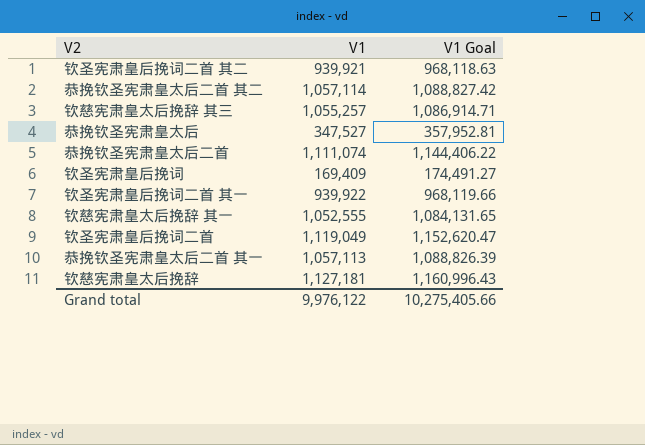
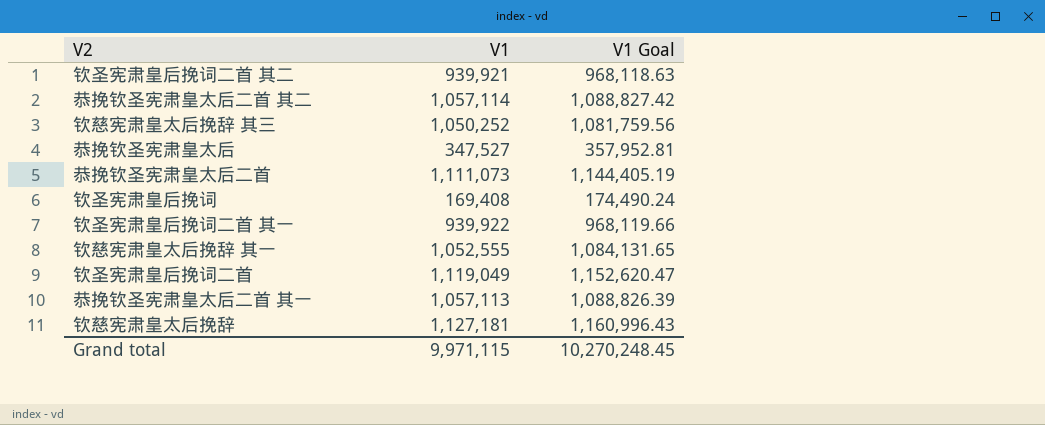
钦慈宪肃皇太后挽辞 其三 | V1: 1,055,257 -> 1,050,252
钦慈宪肃皇太后挽辞 其三 | V1 Goal: 1,086,914.71 -> 1,081,759.56
恭挽钦圣宪肃皇太后二首 | V1: 1,111,074 -> 1,111,073
恭挽钦圣宪肃皇太后二首 | V1 Goal: 1,144,406.22 -> 1,144,405.19
钦圣宪肃皇后挽词 | V1: 169,409 -> 169,408
钦圣宪肃皇后挽词 | V1 Goal: 174,491.27 -> 174,490.24
Grand total | V1: 9,976,122 -> 9,971,115
Grand total | V1 Goal: 10,275,405.66 -> 10,270,248.45

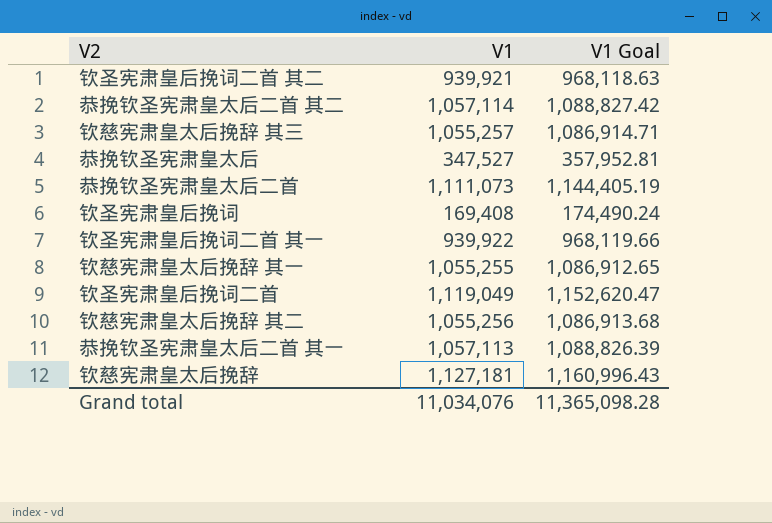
钦慈宪肃皇太后挽辞 其三 | V1: 1,050,252 -> 1,055,257
钦慈宪肃皇太后挽辞 其三 | V1 Goal: 1,081,759.56 -> 1,086,914.71
钦慈宪肃皇太后挽辞 其一 | V1: 1,052,555 -> 1,055,255
钦慈宪肃皇太后挽辞 其一 | V1 Goal: 1,084,131.65 -> 1,086,912.65
row 钦慈宪肃皇太后挽辞 其二: none -> 1,055,256 | 1,086,913.68
Grand total | V1: 9,971,115 -> 11,034,076
Grand total | V1 Goal: 10,270,248.45 -> 11,365,098.28

